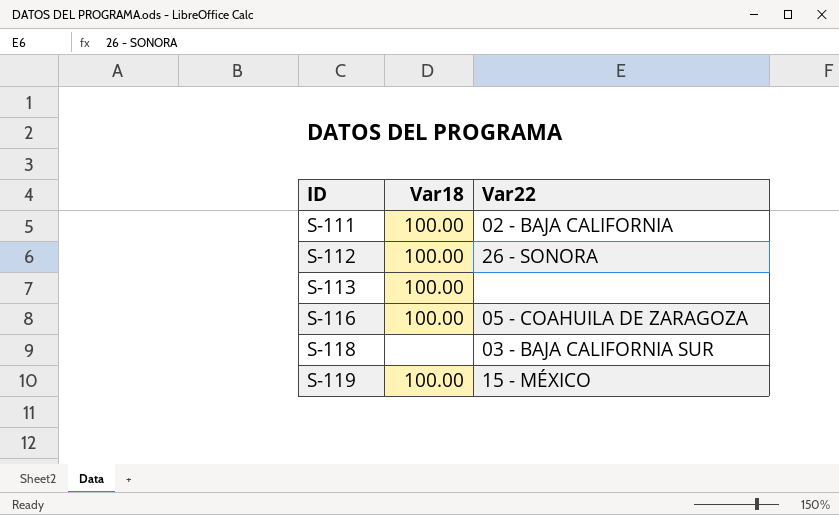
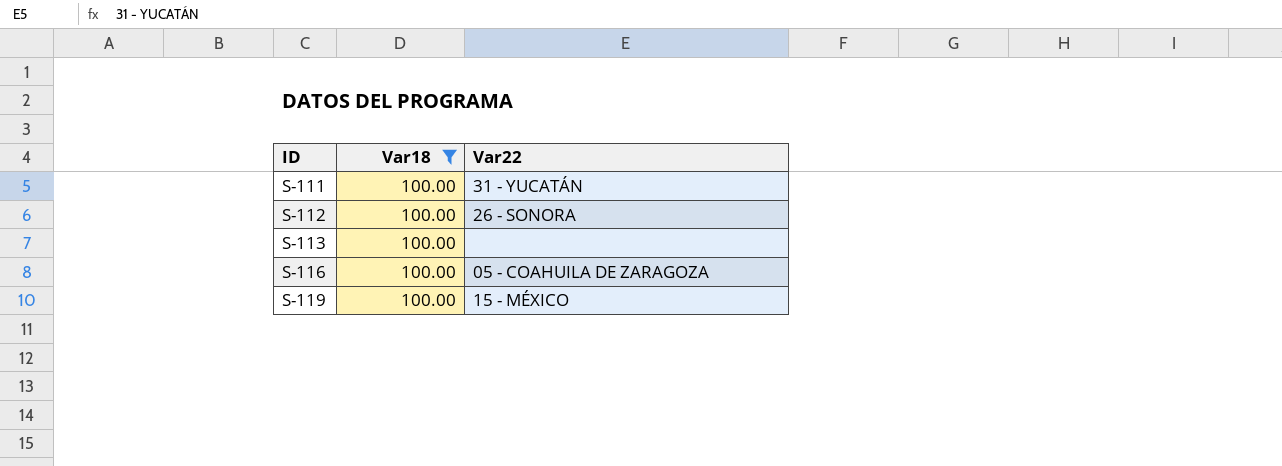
filter: none -> Var18 = 100.00
S-111 | Var22: 02 - BAJA CALIFORNIA -> 31 - YUCATÁN

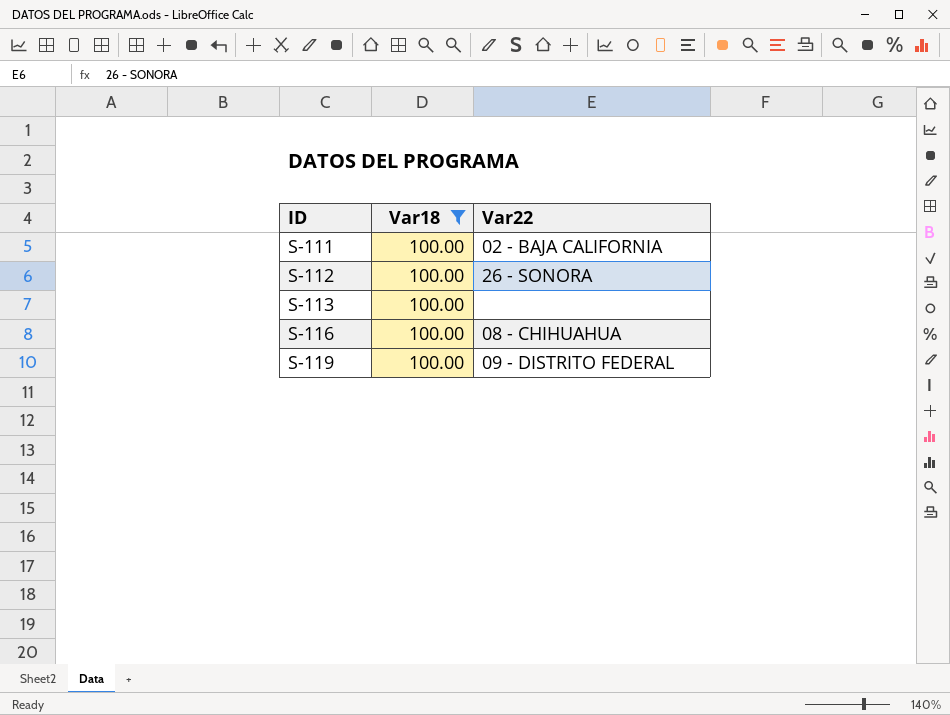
S-111 | Var22: 31 - YUCATÁN -> 02 - BAJA CALIFORNIA
S-116 | Var22: 05 - COAHUILA DE ZARAGOZA -> 08 - CHIHUAHUA
S-119 | Var22: 15 - MÉXICO -> 09 - DISTRITO FEDERAL

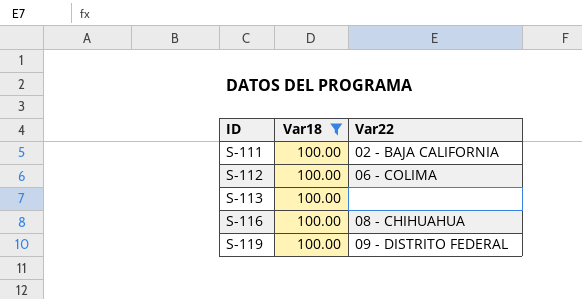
S-112 | Var22: 26 - SONORA -> 06 - COLIMA

